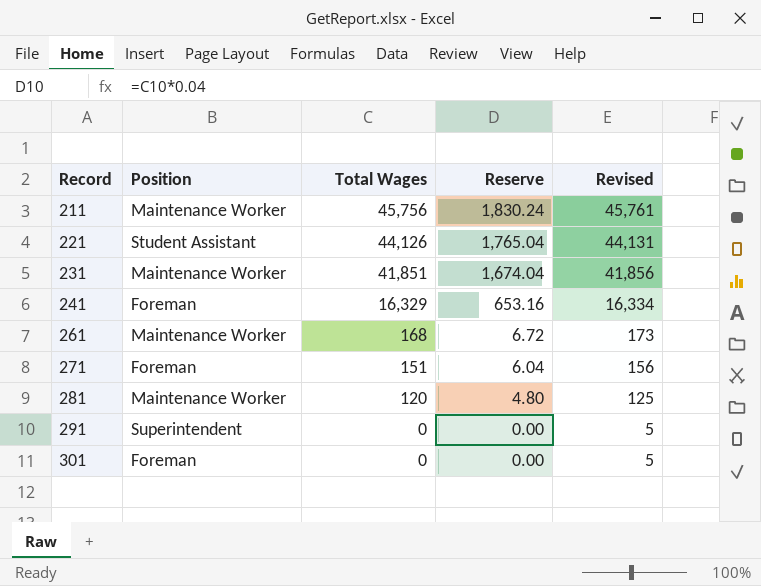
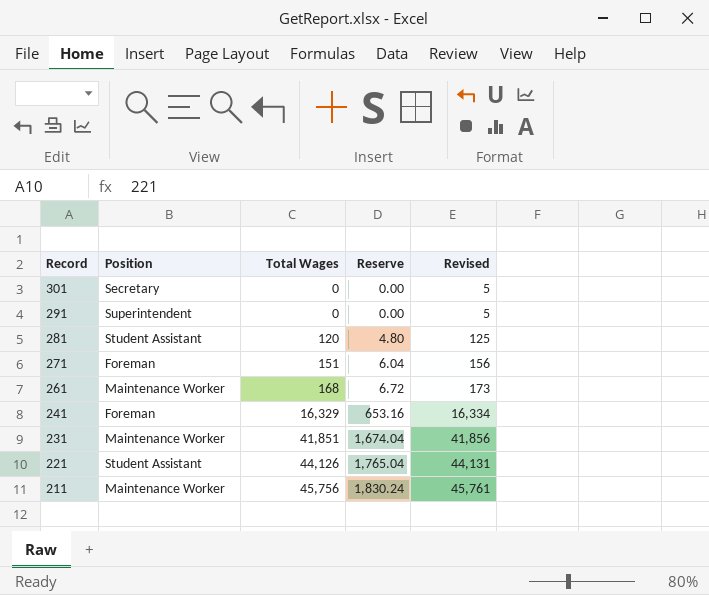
row order: Record ascending -> Record descending
301 | Position: Foreman -> Secretary
281 | Position: Maintenance Worker -> Student Assistant

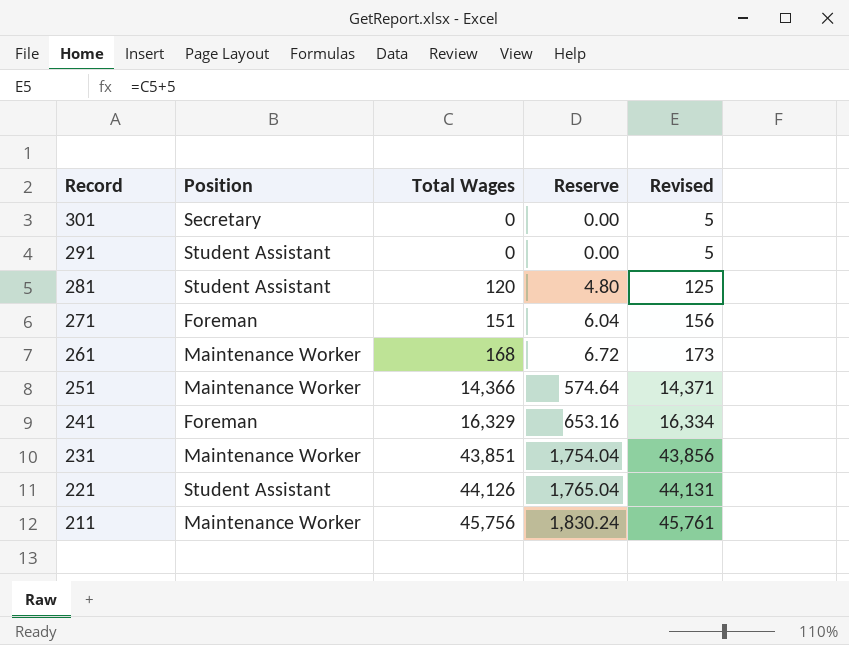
291 | Position: Superintendent -> Student Assistant
row 251: none -> Maintenance Worker | 14,366 | 574.64 | 14,371
231 | Total Wages: 41,851 -> 43,851
231 | Reserve: 1,674.04 -> 1,754.04
231 | Revised: 41,856 -> 43,856

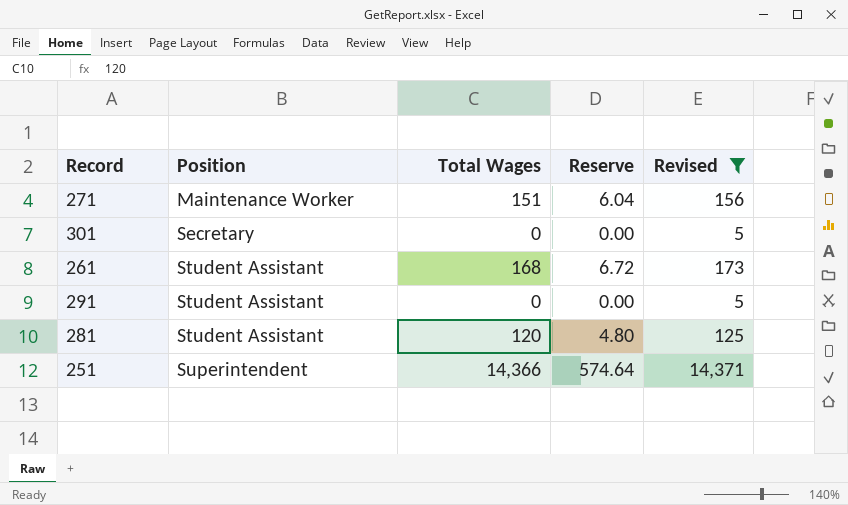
filter: none -> Revised <= 14,371
row order: Record descending -> Position ascending
271 | Position: Foreman -> Maintenance Worker
261 | Position: Maintenance Worker -> Student Assistant
251 | Position: Maintenance Worker -> Superintendent

